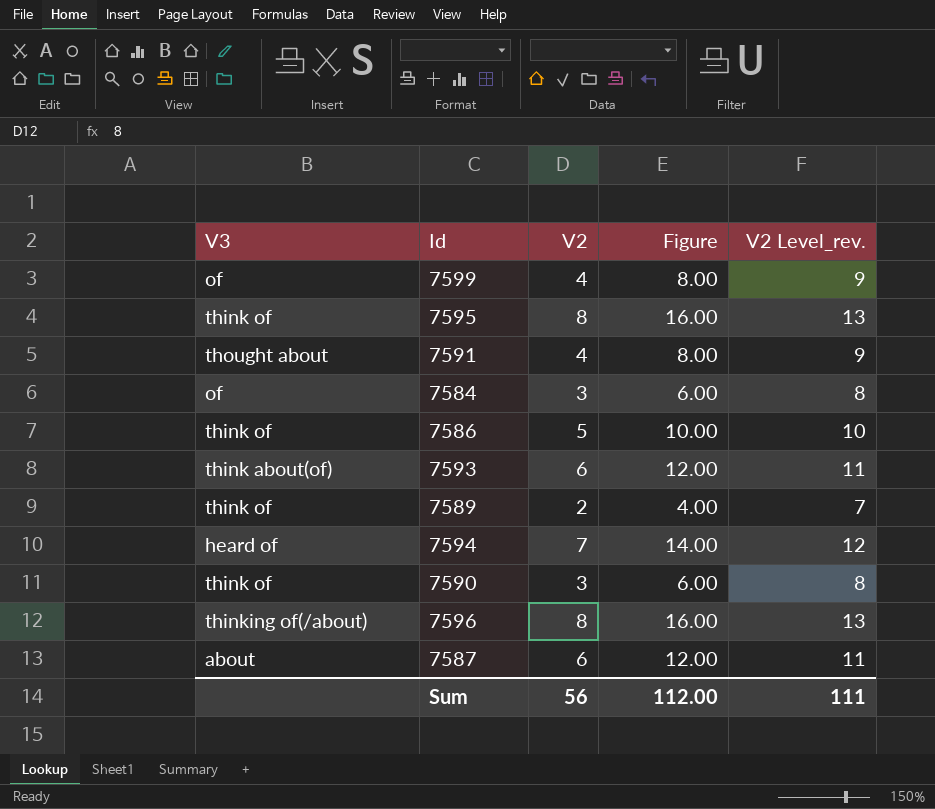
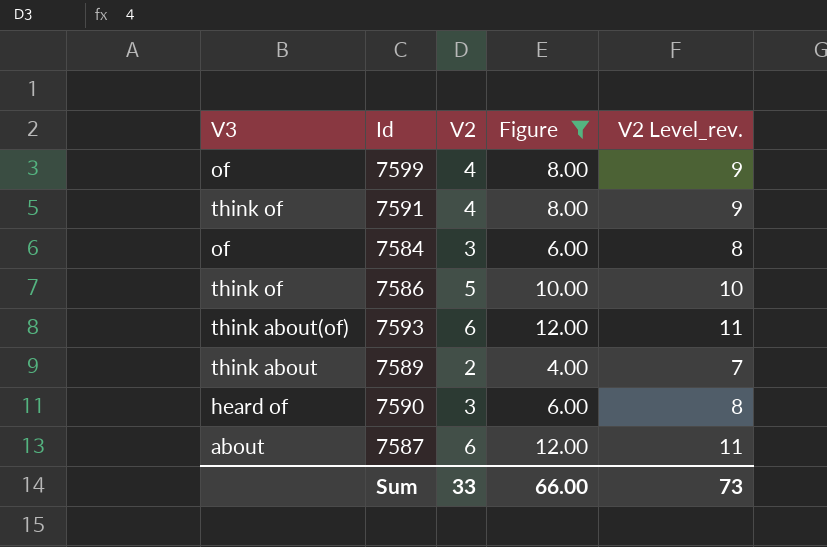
filter: none -> Figure <= 12.00
7591 | V3: thought about -> think of
7589 | V3: think of -> think about
7590 | V3: think of -> heard of
Sum | V2: 56 -> 33
Sum | Figure: 112.00 -> 66.00
Sum | V2 Level_rev.: 111 -> 73

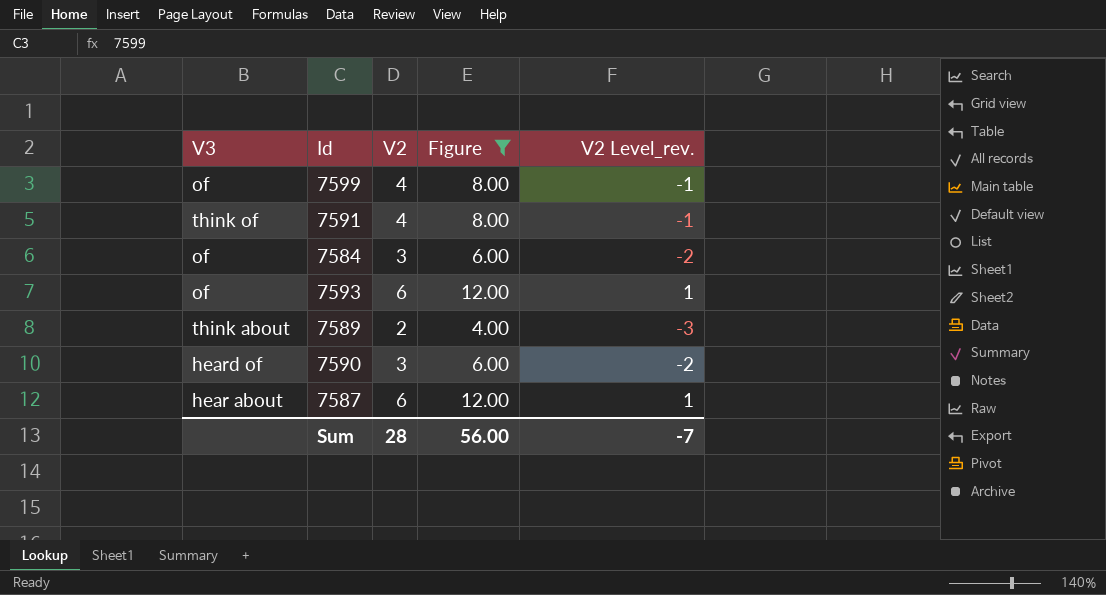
column V2 Level_rev. | formula: [V2] + 5 -> [V2] - 5
row 7586: think of | 5 | 10.00 | 10 -> none
7593 | V3: think about(of) -> of
7587 | V3: about -> hear about
Sum | V2: 33 -> 28
Sum | Figure: 66.00 -> 56.00
Sum | V2 Level_rev.: 73 -> -7

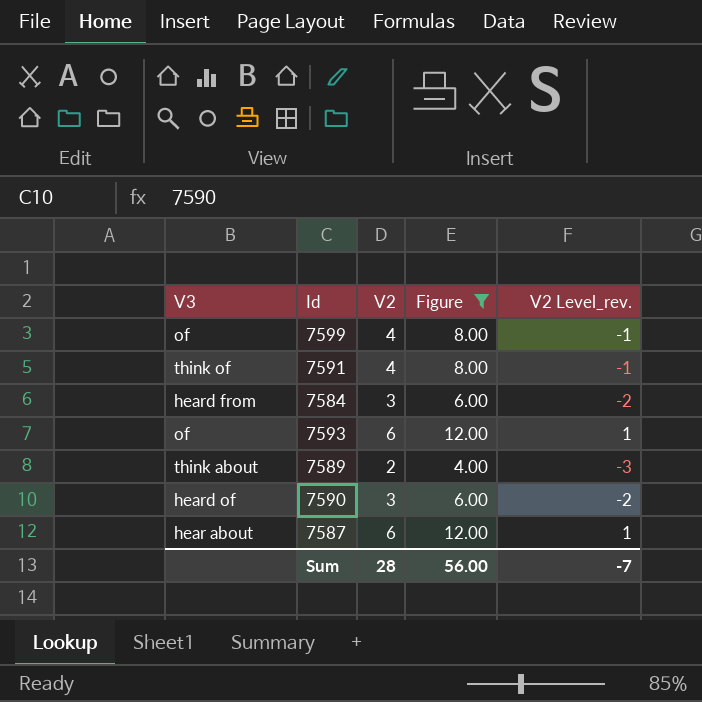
7584 | V3: of -> heard from

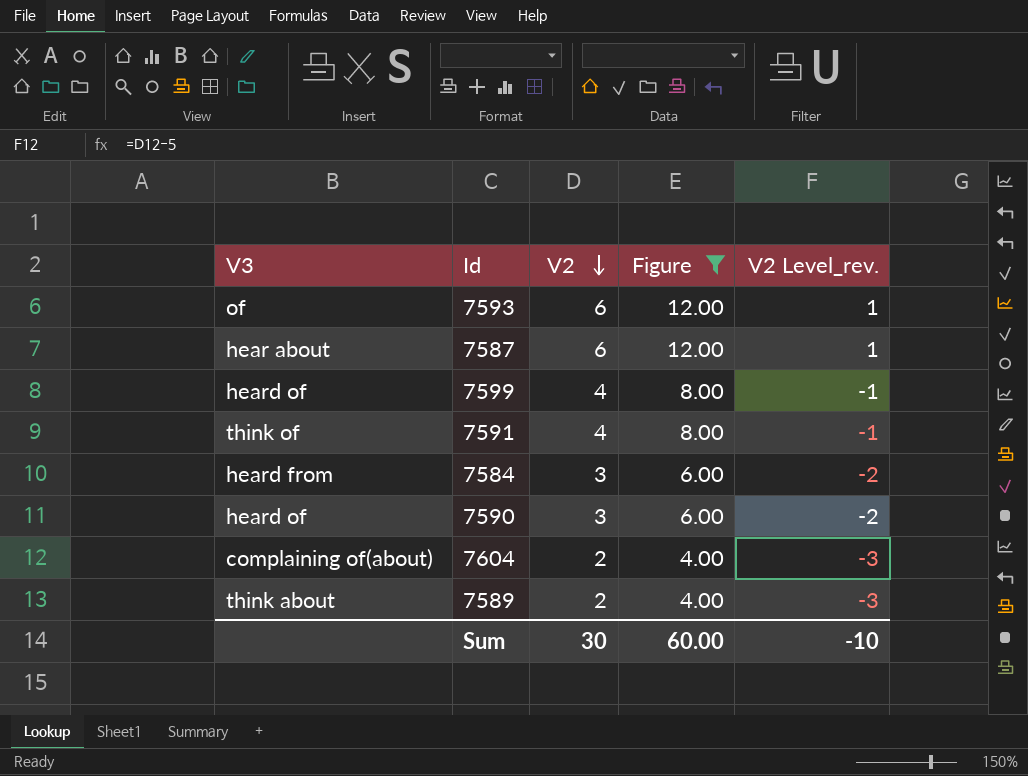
row order: none -> V2 descending
7599 | V3: of -> heard of
row 7604: none -> complaining of(about) | 2 | 4.00 | -3
Sum | V2: 28 -> 30
Sum | Figure: 56.00 -> 60.00
Sum | V2 Level_rev.: -7 -> -10

